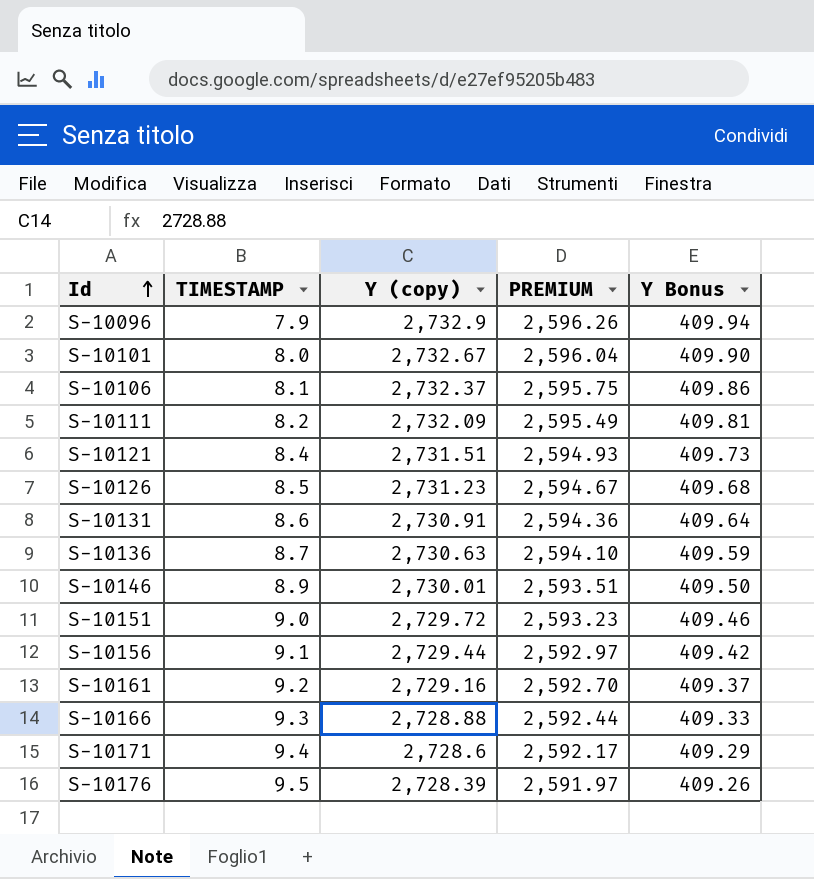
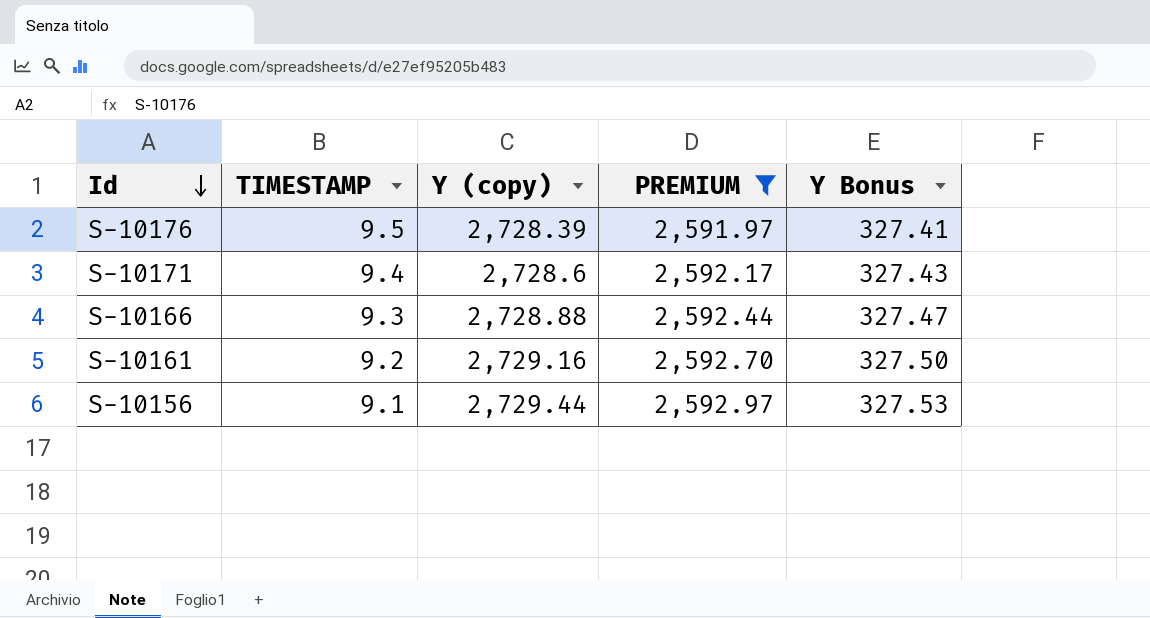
filter: none -> PREMIUM <= 2,592.97
row order: Id ascending -> Id descending
column Y Bonus | formula: [Y (copy)] * 0.15 -> [Y (copy)] * 0.12

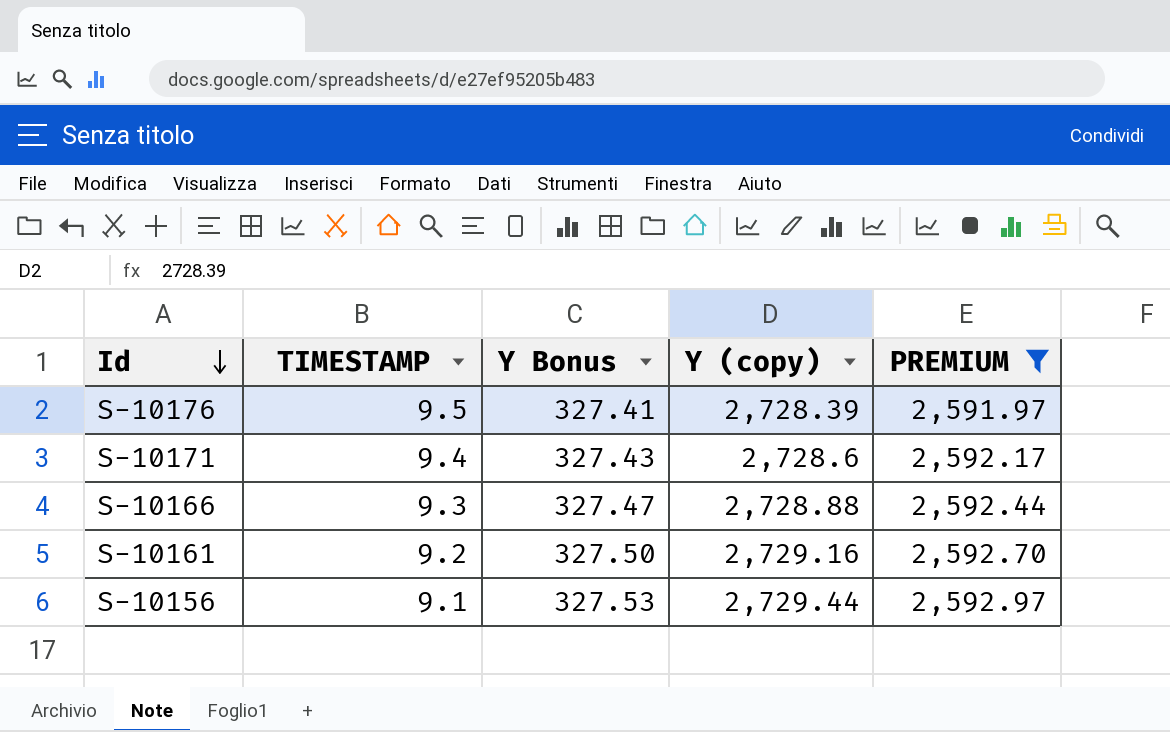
column Y Bonus | position: 5 -> 3

